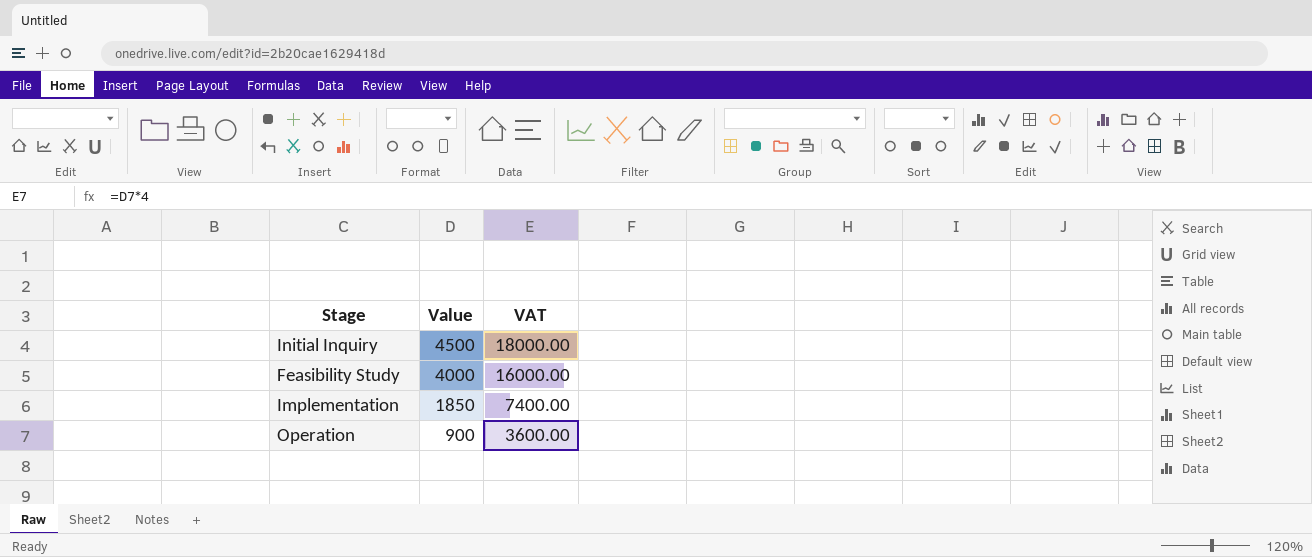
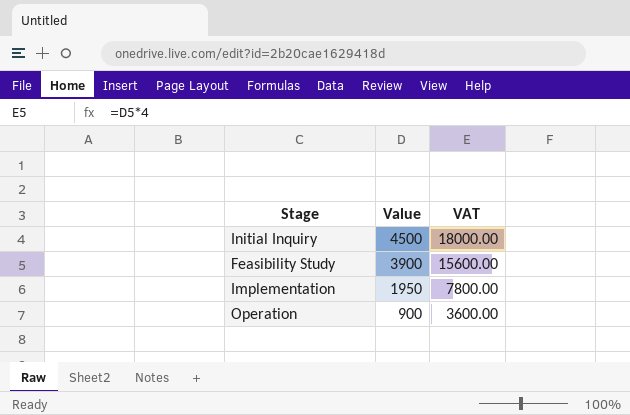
Feasibility Study | Value: 4000 -> 3900
Feasibility Study | VAT: 16000.00 -> 15600.00
Implementation | Value: 1850 -> 1950
Implementation | VAT: 7400.00 -> 7800.00

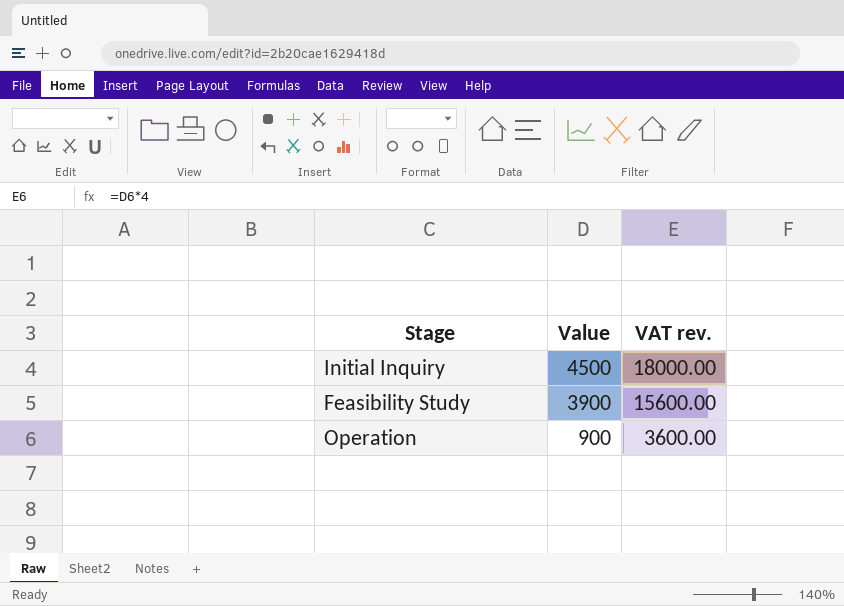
column name: VAT -> VAT rev.
row Implementation: 1950 | 7800.00 -> none

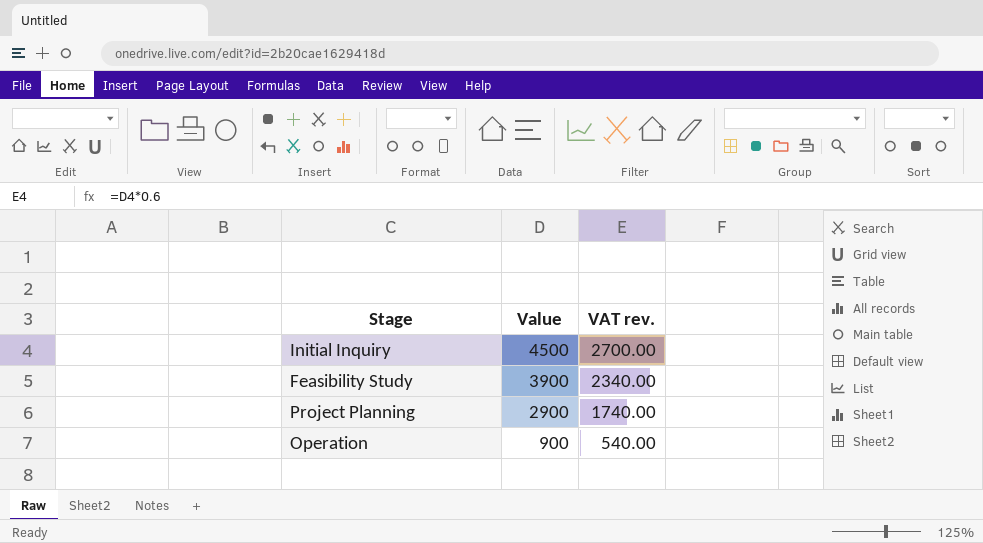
column VAT rev. | formula: [Value] * 4 -> [Value] * 0.6
row Project Planning: none -> 2900 | 1740.00

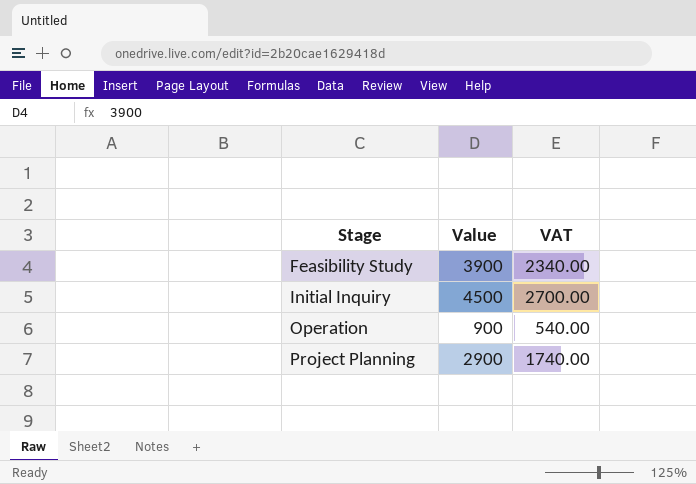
row order: Value descending -> Stage ascending
column name: VAT rev. -> VAT

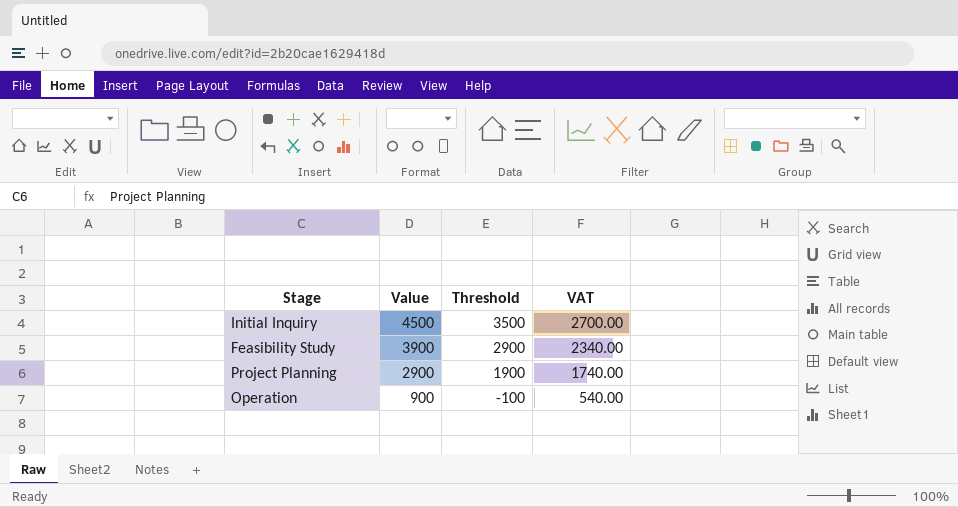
row order: Stage ascending -> Value descending
column Threshold | formula: none -> [Value] - 1000

